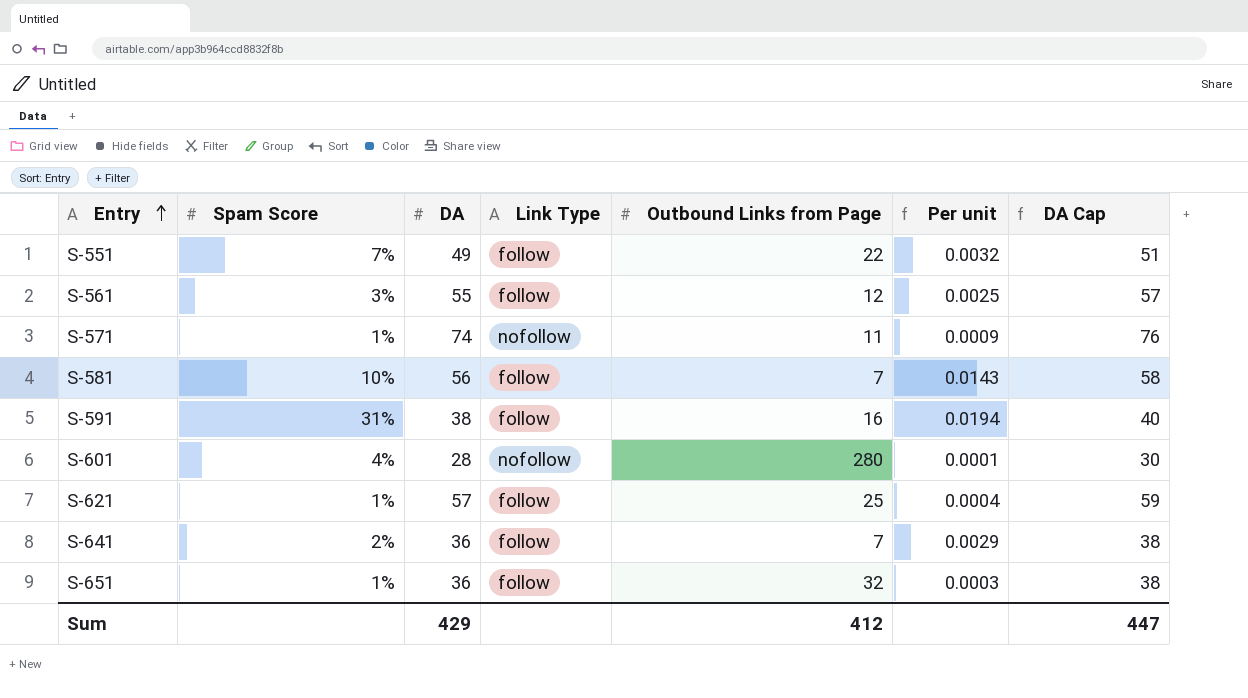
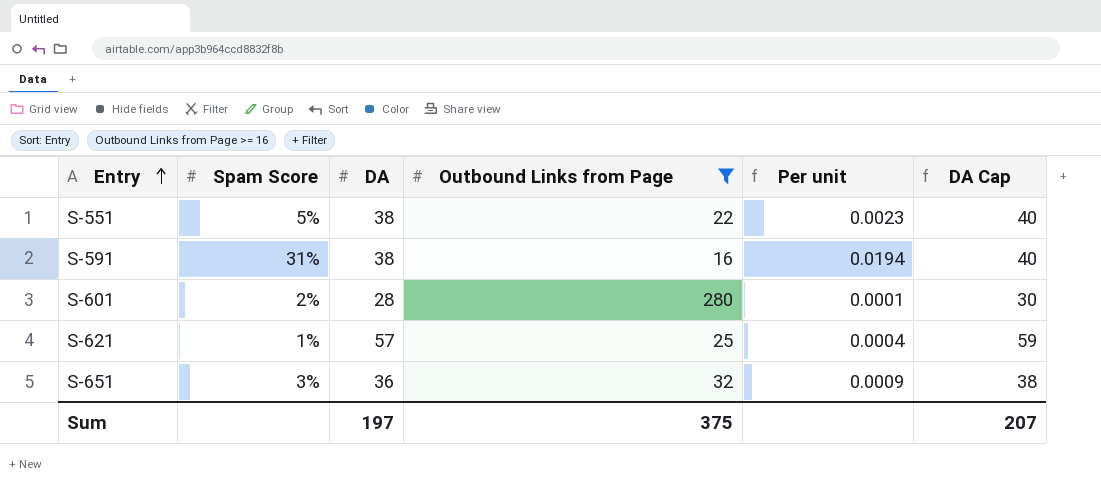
filter: none -> Outbound Links from Page >= 16
column Link Type | position: 4 -> none
S-551 | Spam Score: 7% -> 5%
S-551 | DA: 49 -> 38
S-551 | Per unit: 0.0032 -> 0.0023
S-551 | DA Cap: 51 -> 40
S-601 | Spam Score: 4% -> 2%
S-651 | Spam Score: 1% -> 3%
S-651 | Per unit: 0.0003 -> 0.0009
Sum | DA: 429 -> 197
Sum | Outbound Links from Page: 412 -> 375
Sum | DA Cap: 447 -> 207

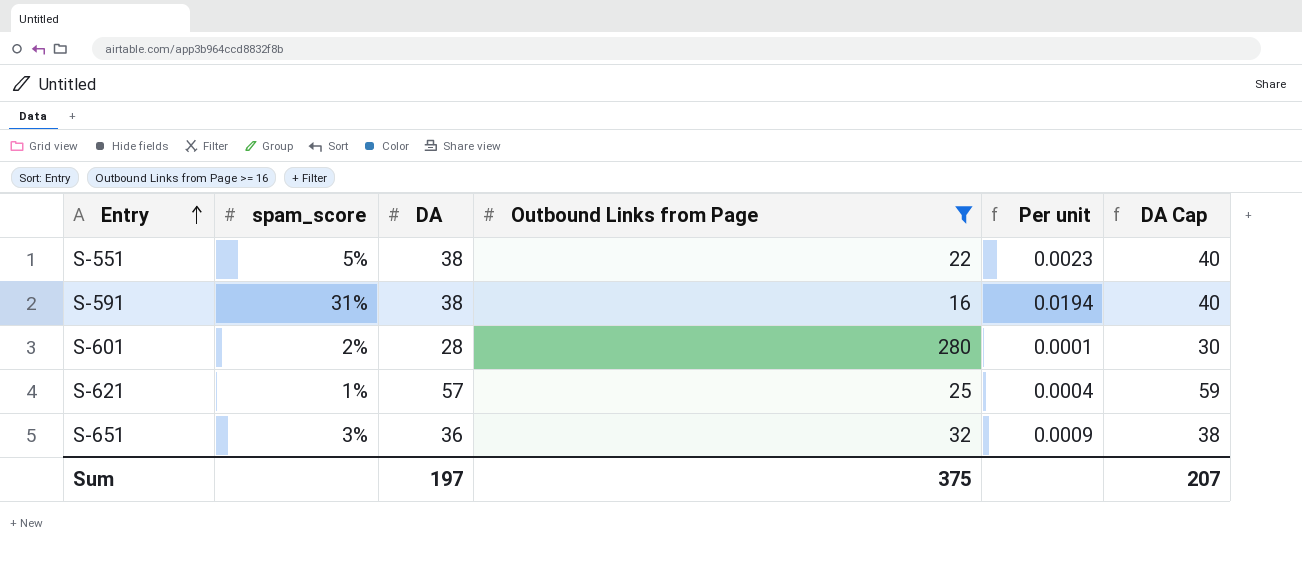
column name: Spam Score -> spam_score

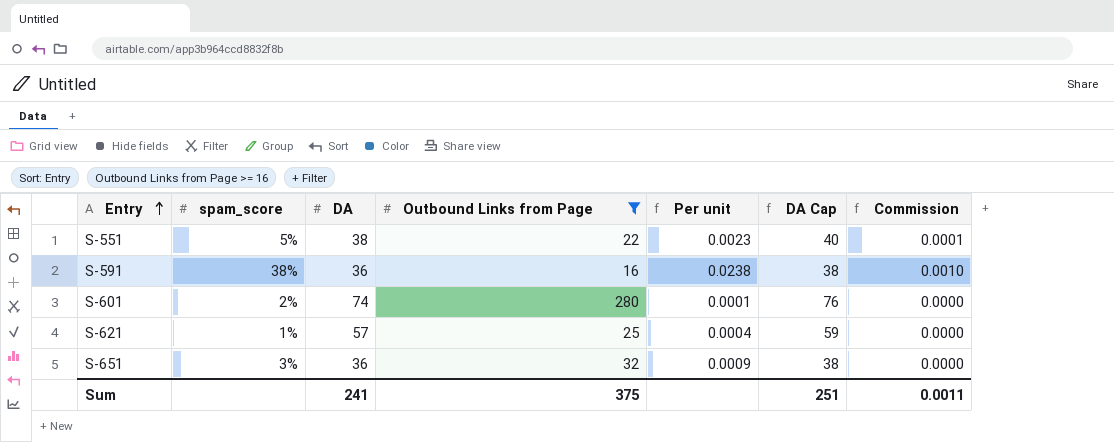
column Commission | formula: none -> [Per unit] * 0.04
S-591 | spam_score: 31% -> 38%
S-591 | DA: 38 -> 36
S-591 | Per unit: 0.0194 -> 0.0238
S-591 | DA Cap: 40 -> 38
S-601 | DA: 28 -> 74
S-601 | DA Cap: 30 -> 76
Sum | DA: 197 -> 241
Sum | DA Cap: 207 -> 251

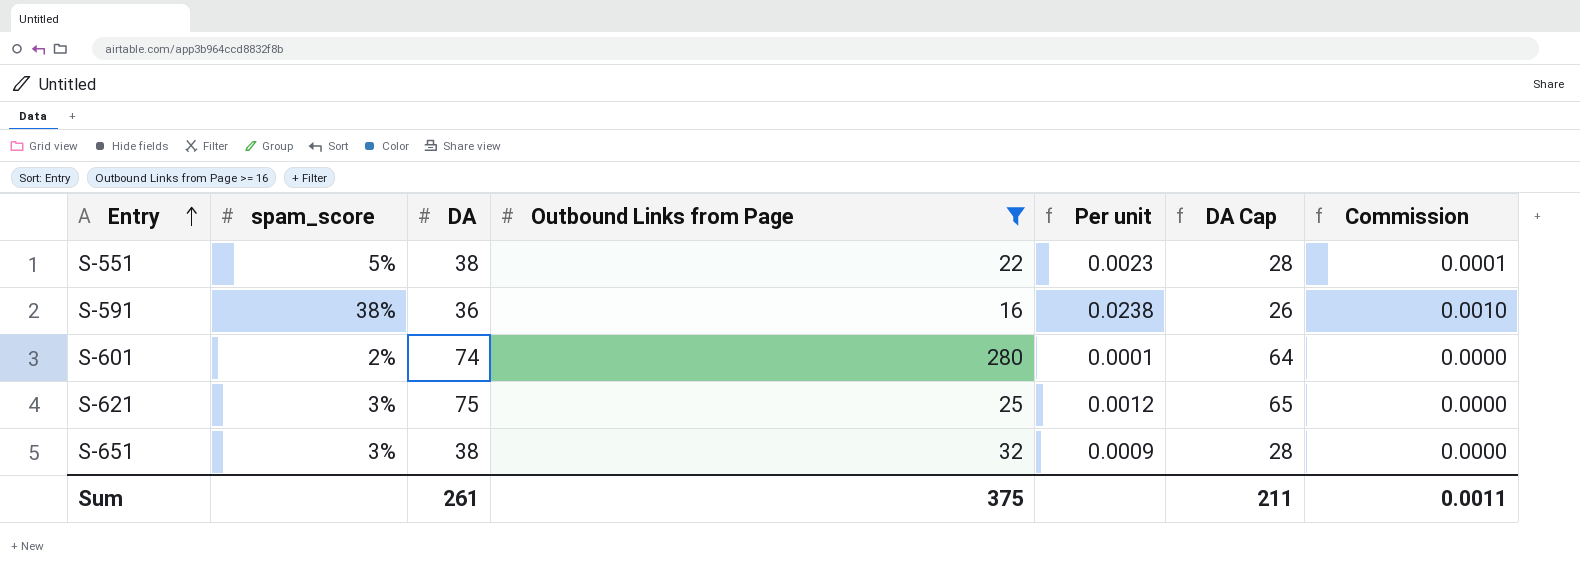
column DA Cap | formula: [DA] + 2 -> [DA] - 10
S-621 | spam_score: 1% -> 3%
S-621 | DA: 57 -> 75
S-621 | Per unit: 0.0004 -> 0.0012
S-651 | DA: 36 -> 38
Sum | DA: 241 -> 261
Sum | DA Cap: 251 -> 211

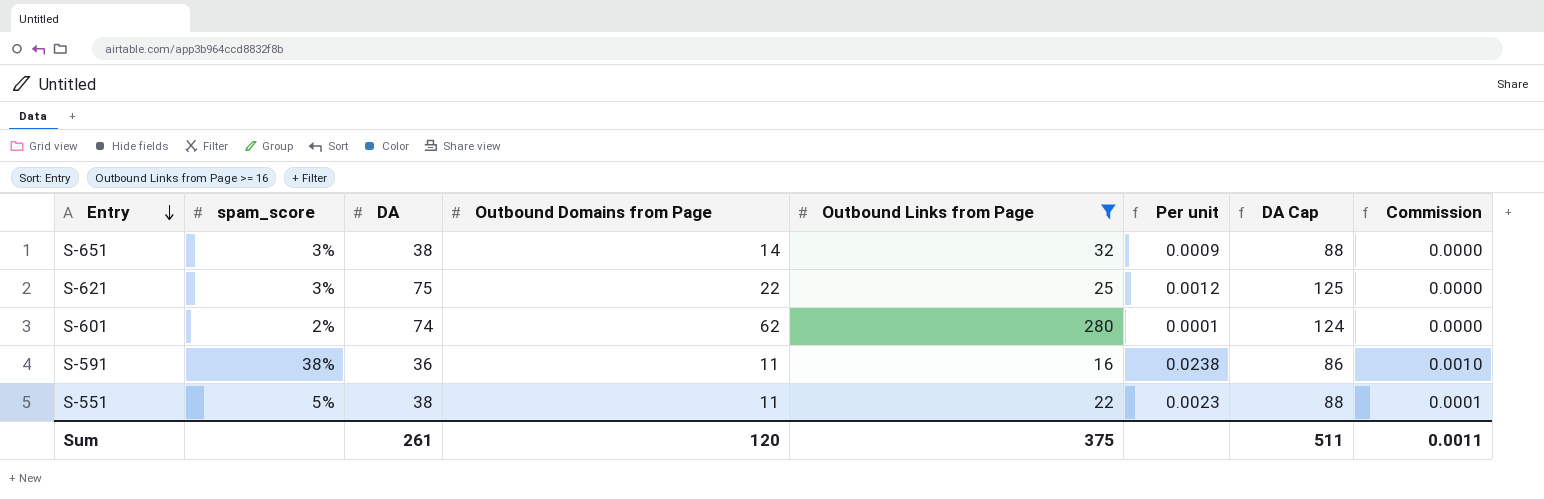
row order: Entry ascending -> Entry descending
column Outbound Domains from Page | position: none -> 4
column DA Cap | formula: [DA] - 10 -> [DA] + 50
Sum | DA Cap: 211 -> 511

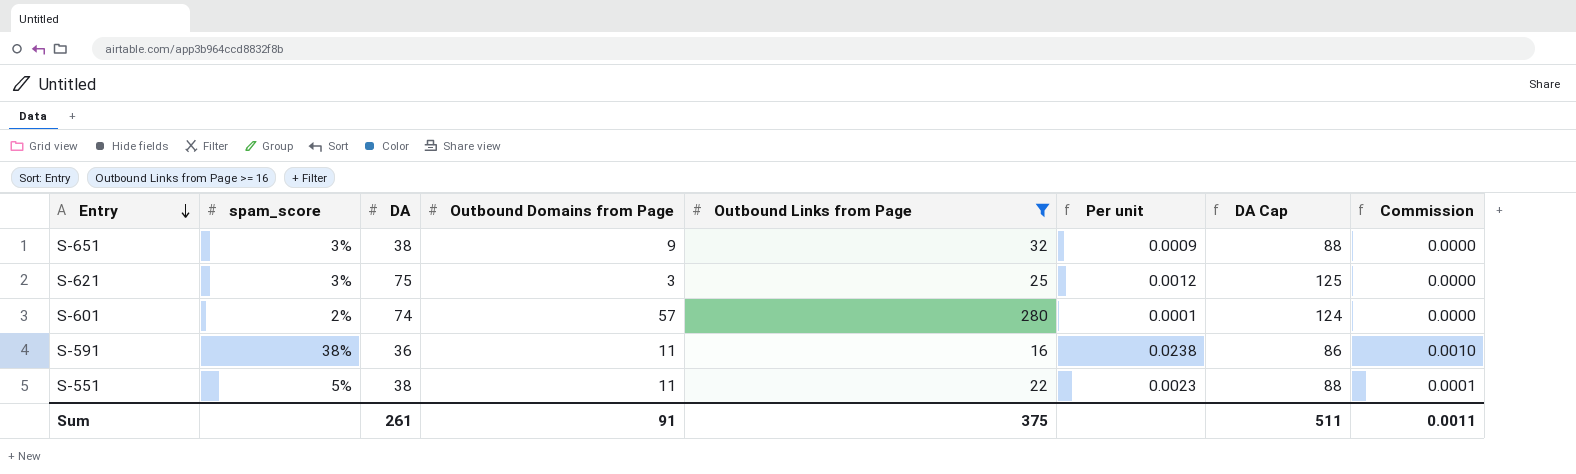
S-651 | Outbound Domains from Page: 14 -> 9
S-621 | Outbound Domains from Page: 22 -> 3
S-601 | Outbound Domains from Page: 62 -> 57
Sum | Outbound Domains from Page: 120 -> 91

